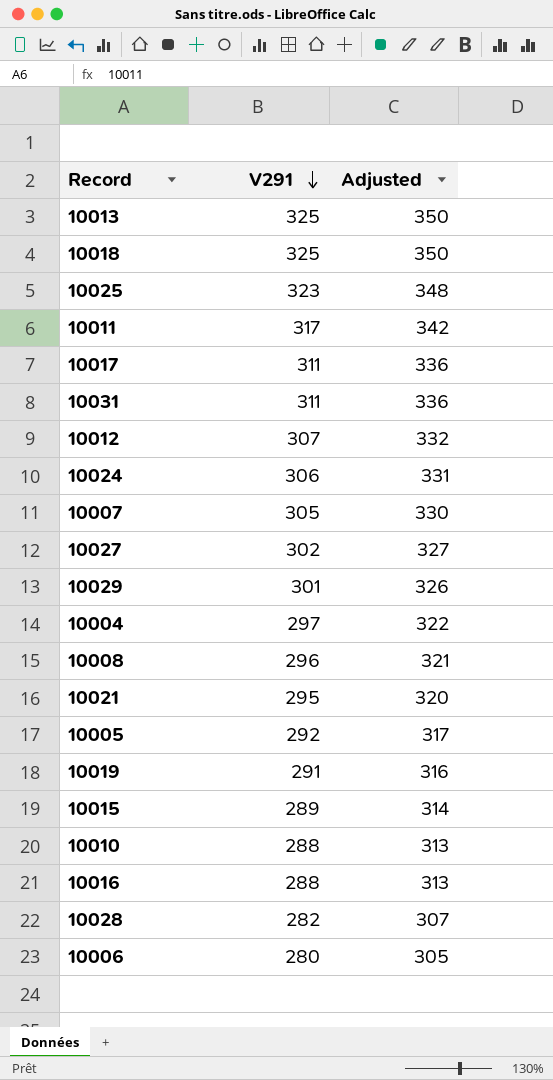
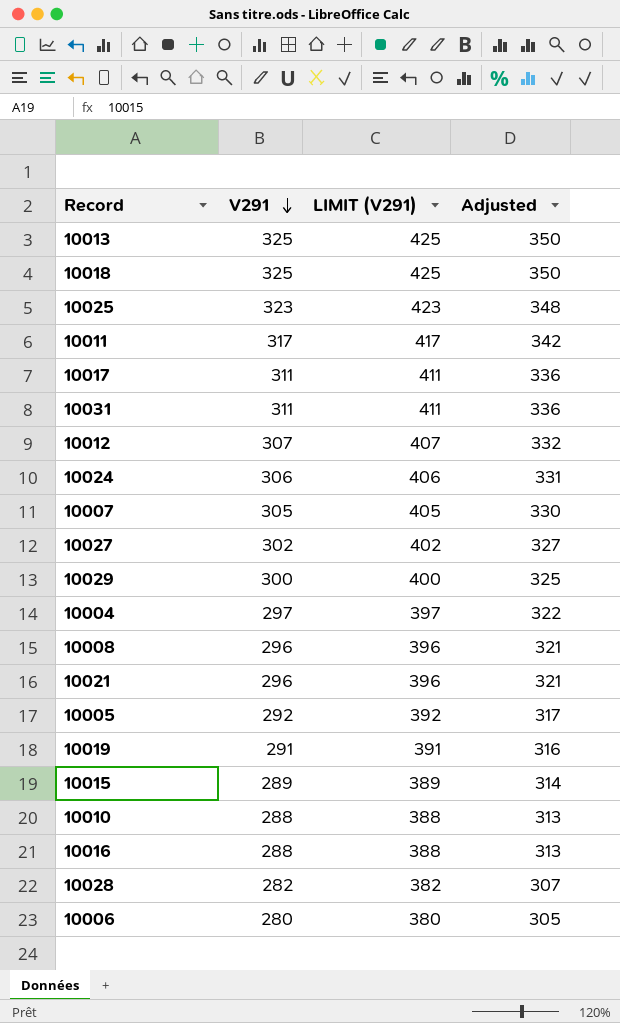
column LIMIT (V291) | formula: none -> [V291] + 100
10029 | V291: 301 -> 300
10029 | Adjusted: 326 -> 325
10021 | V291: 295 -> 296
10021 | Adjusted: 320 -> 321

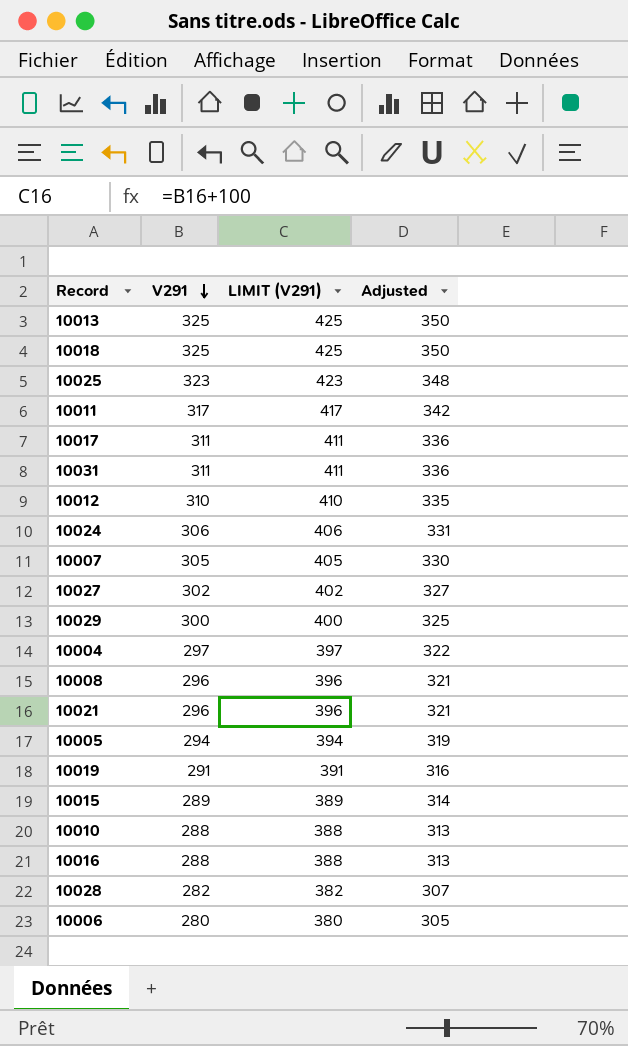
10012 | V291: 307 -> 310
10012 | LIMIT (V291): 407 -> 410
10012 | Adjusted: 332 -> 335
10005 | V291: 292 -> 294
10005 | LIMIT (V291): 392 -> 394
10005 | Adjusted: 317 -> 319

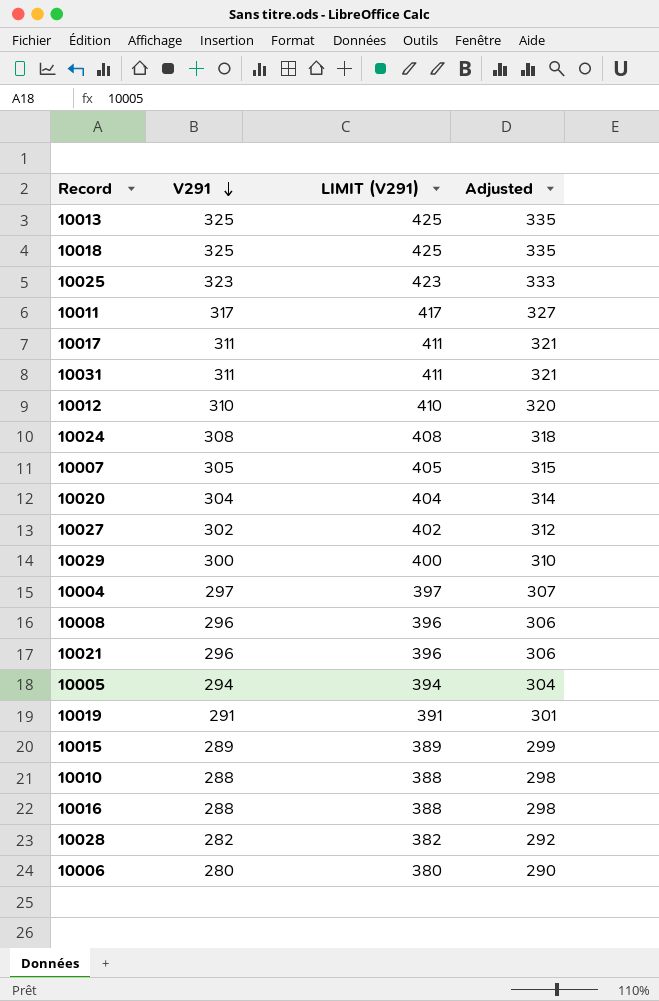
column Adjusted | formula: [V291] + 25 -> [V291] + 10
10024 | V291: 306 -> 308
10024 | LIMIT (V291): 406 -> 408
row 10020: none -> 304 | 404 | 314

